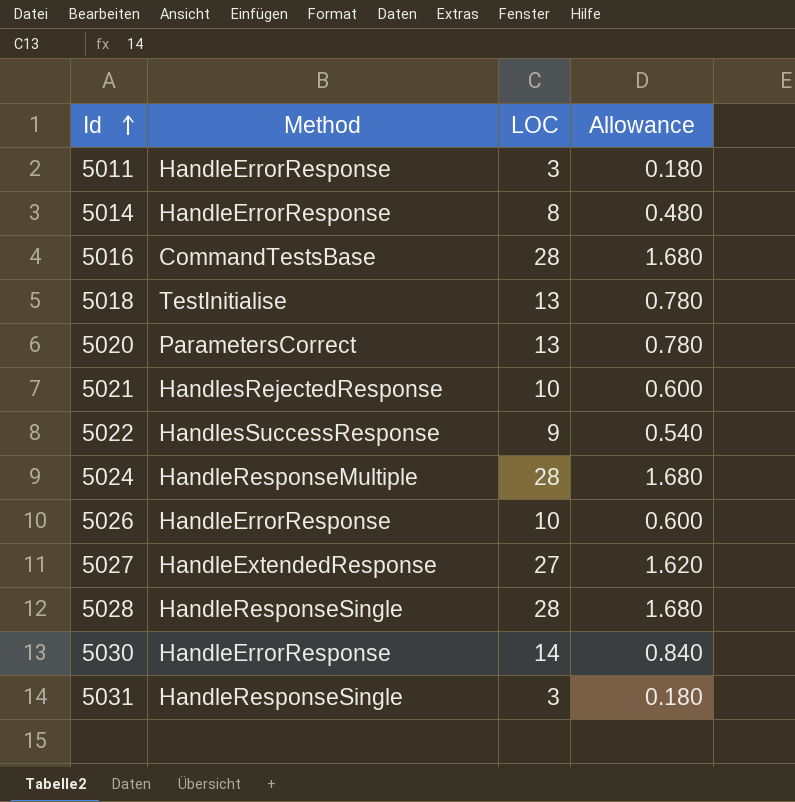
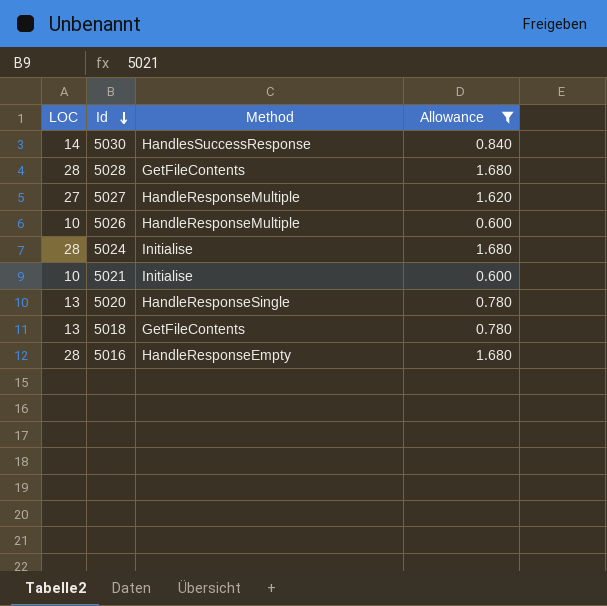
filter: none -> Allowance >= 0.600
row order: Id ascending -> Id descending
column LOC | position: 3 -> 1
5030 | Method: HandleErrorResponse -> HandlesSuccessResponse
5028 | Method: HandleResponseSingle -> GetFileContents
5027 | Method: HandleExtendedResponse -> HandleResponseMultiple
5026 | Method: HandleErrorResponse -> HandleResponseMultiple
5024 | Method: HandleResponseMultiple -> Initialise
5021 | Method: HandlesRejectedResponse -> Initialise
5020 | Method: ParametersCorrect -> HandleResponseSingle
5018 | Method: TestInitialise -> GetFileContents
5016 | Method: CommandTestsBase -> HandleResponseEmpty

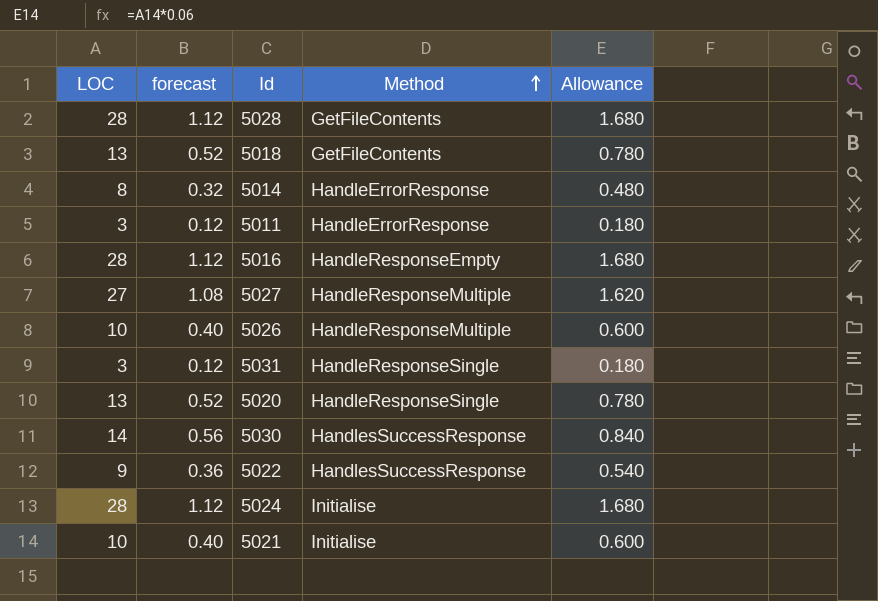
filter: Allowance >= 0.600 -> none
row order: Id descending -> Method ascending
column forecast | formula: none -> [LOC] * 0.04

